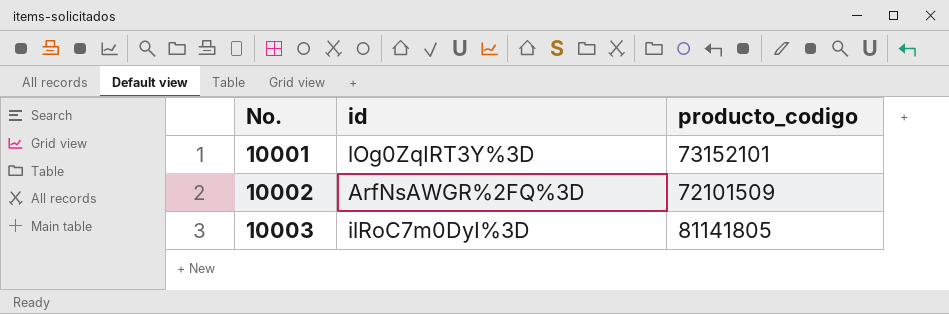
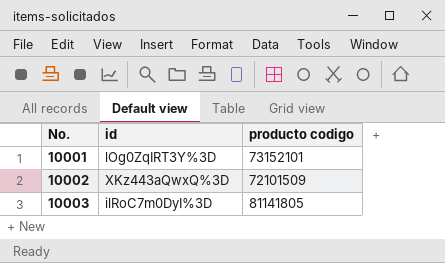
column name: producto_codigo -> producto codigo
10002 | id: ArfNsAWGR%2FQ%3D -> XKz443aQwxQ%3D

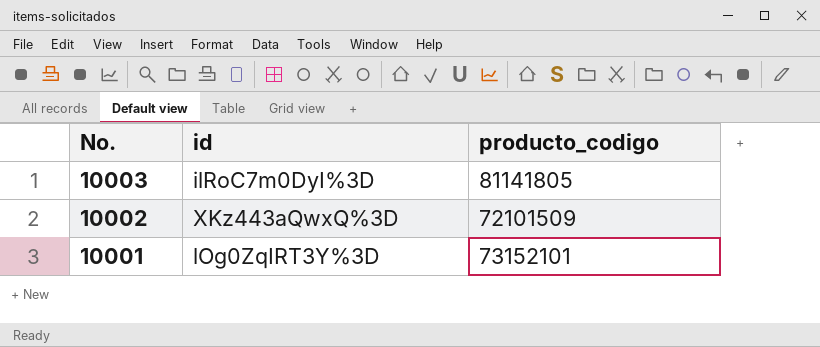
row order: No. ascending -> No. descending
column name: producto codigo -> producto_codigo

